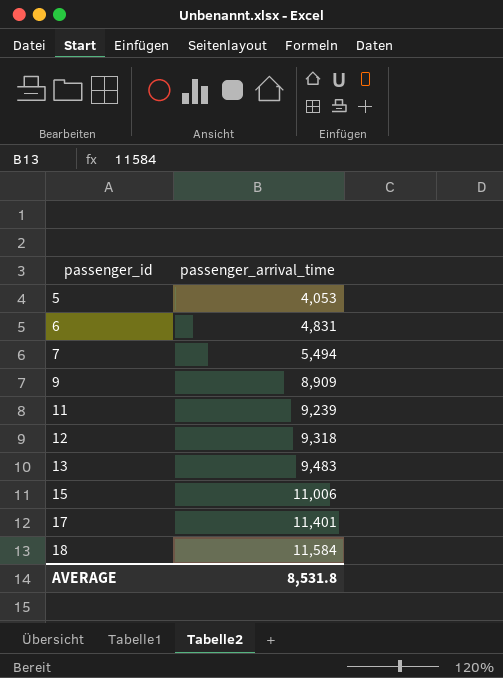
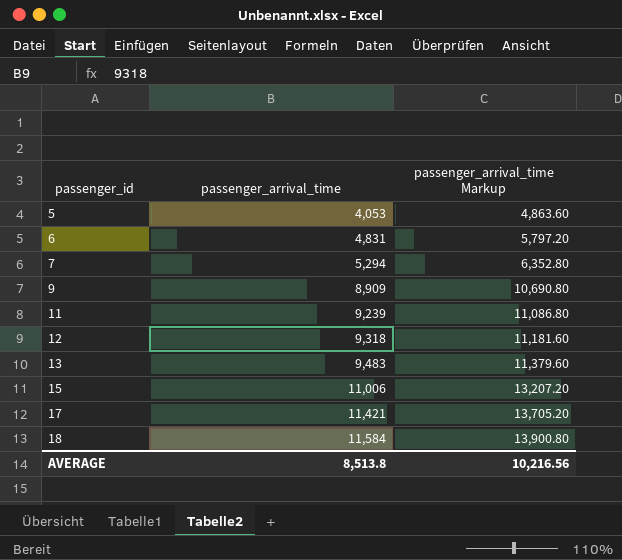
column passenger_arrival_time Markup | formula: none -> [passenger_arrival_time] * 1.2
7 | passenger_arrival_time: 5,494 -> 5,294
17 | passenger_arrival_time: 11,401 -> 11,421
AVERAGE | passenger_arrival_time: 8,531.8 -> 8,513.8

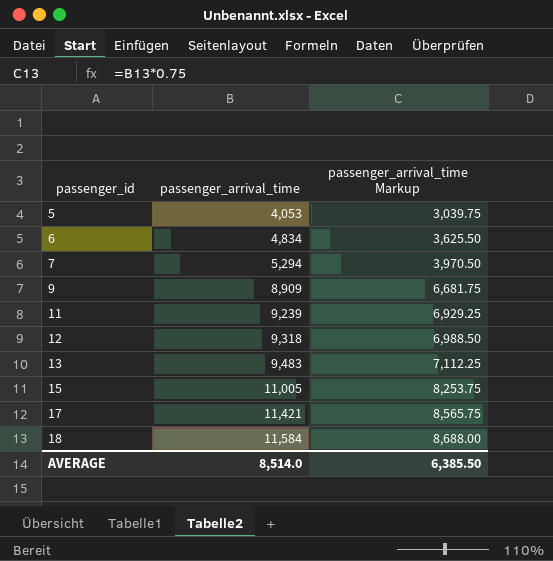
column passenger_arrival_time Markup | formula: [passenger_arrival_time] * 1.2 -> [passenger_arrival_time] * 0.75
6 | passenger_arrival_time: 4,831 -> 4,834
15 | passenger_arrival_time: 11,006 -> 11,005
AVERAGE | passenger_arrival_time: 8,513.8 -> 8,514.0
AVERAGE | passenger_arrival_time Markup: 10,216.56 -> 6,385.50

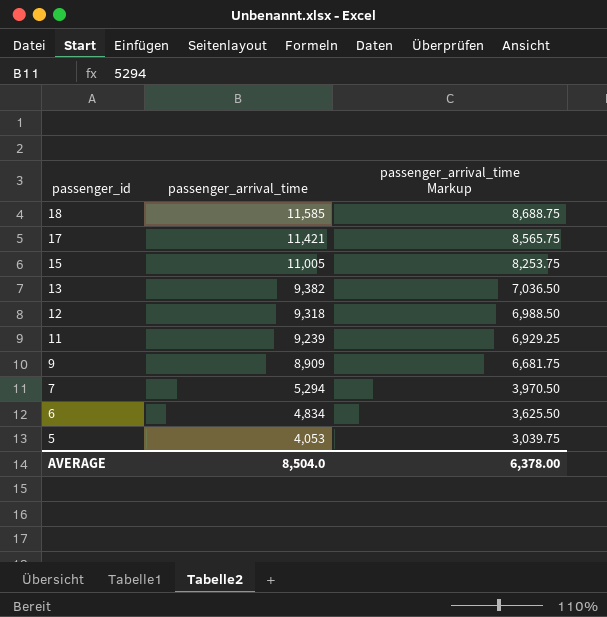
row order: passenger_id ascending -> passenger_id descending
18 | passenger_arrival_time: 11,584 -> 11,585
18 | passenger_arrival_time Markup: 8,688.00 -> 8,688.75
13 | passenger_arrival_time: 9,483 -> 9,382
13 | passenger_arrival_time Markup: 7,112.25 -> 7,036.50
AVERAGE | passenger_arrival_time: 8,514.0 -> 8,504.0
AVERAGE | passenger_arrival_time Markup: 6,385.50 -> 6,378.00

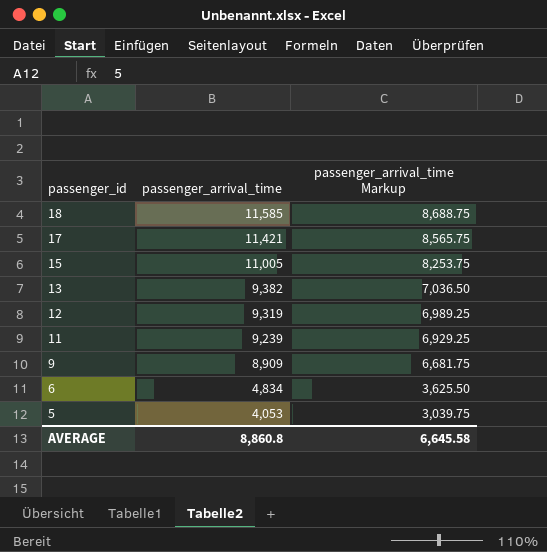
row 7: 5,294 | 3,970.50 -> none
12 | passenger_arrival_time: 9,318 -> 9,319
12 | passenger_arrival_time Markup: 6,988.50 -> 6,989.25
AVERAGE | passenger_arrival_time: 8,504.0 -> 8,860.8
AVERAGE | passenger_arrival_time Markup: 6,378.00 -> 6,645.58

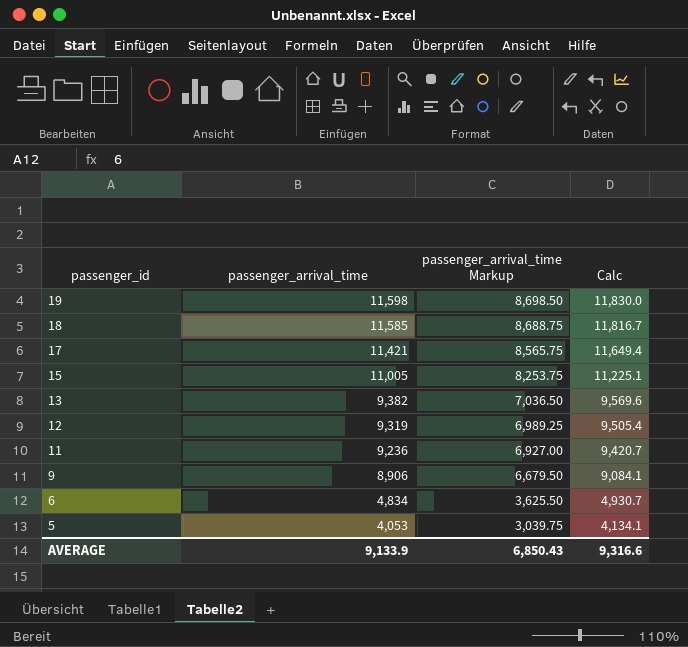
column Calc | formula: none -> [passenger_arrival_time] * 1.02
row 19: none -> 11,598 | 8,698.50 | 11,830.0
11 | passenger_arrival_time: 9,239 -> 9,236
11 | passenger_arrival_time Markup: 6,929.25 -> 6,927.00
9 | passenger_arrival_time: 8,909 -> 8,906
9 | passenger_arrival_time Markup: 6,681.75 -> 6,679.50
AVERAGE | passenger_arrival_time: 8,860.8 -> 9,133.9
AVERAGE | passenger_arrival_time Markup: 6,645.58 -> 6,850.43

